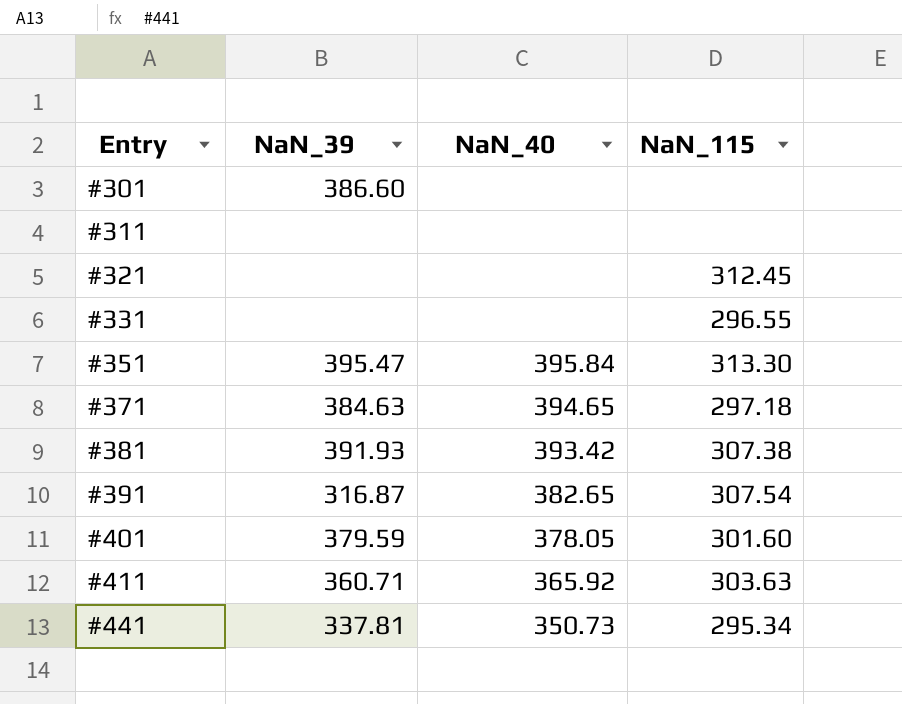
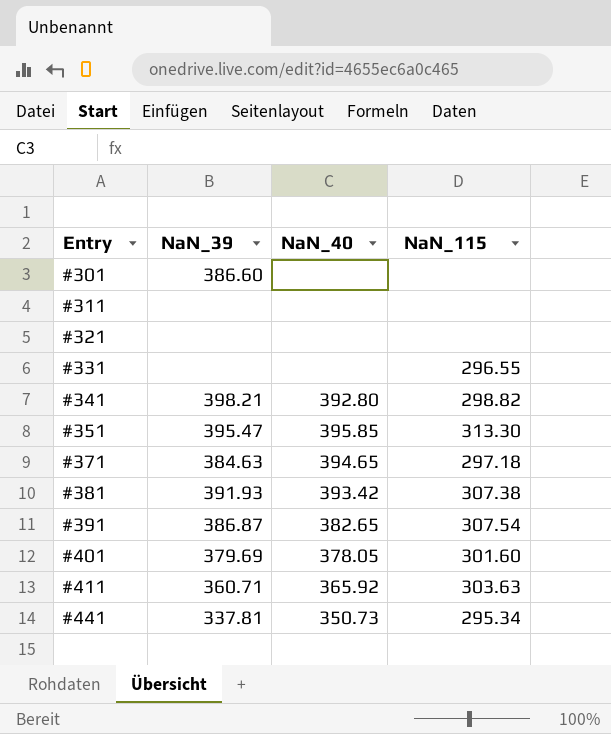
#321 | NaN_115: 312.45 -> none
row #341: none -> 398.21 | 392.80 | 298.82
#351 | NaN_40: 395.84 -> 395.85
#391 | NaN_39: 316.87 -> 386.87
#401 | NaN_39: 379.59 -> 379.69

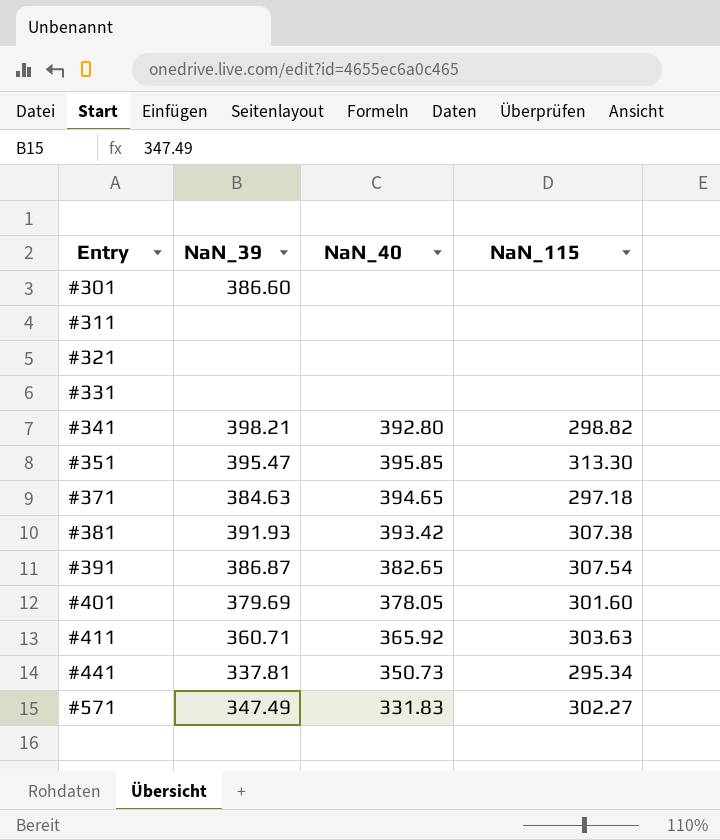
#331 | NaN_115: 296.55 -> none
row #571: none -> 347.49 | 331.83 | 302.27

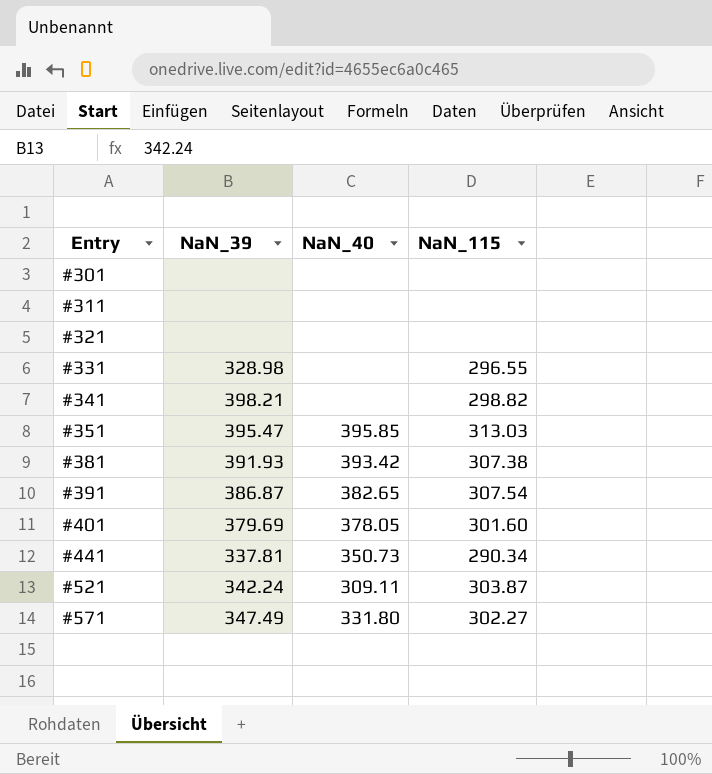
row #371: 384.63 | 394.65 | 297.18 -> none
row #411: 360.71 | 365.92 | 303.63 -> none
#301 | NaN_39: 386.60 -> none
#331 | NaN_39: none -> 328.98
#331 | NaN_115: none -> 296.55
#341 | NaN_40: 392.80 -> none
#351 | NaN_115: 313.30 -> 313.03
#441 | NaN_115: 295.34 -> 290.34
row #521: none -> 342.24 | 309.11 | 303.87
#571 | NaN_40: 331.83 -> 331.80

